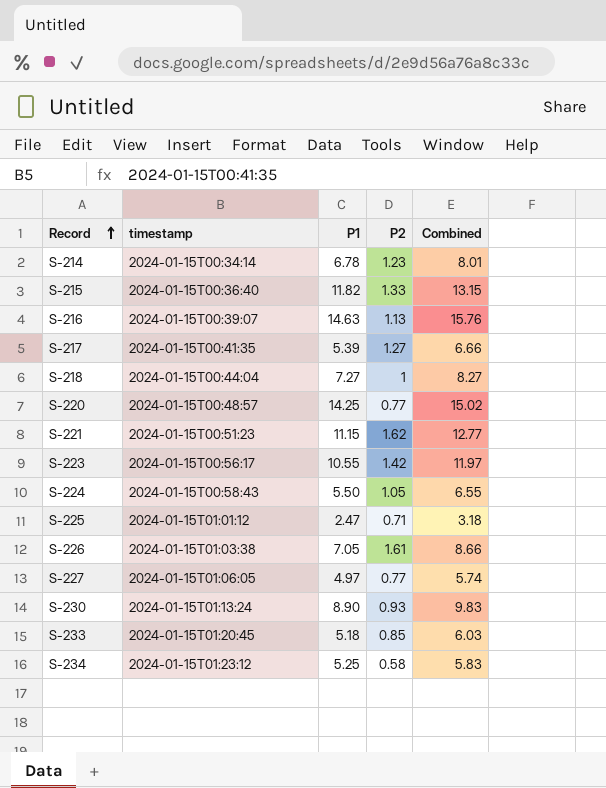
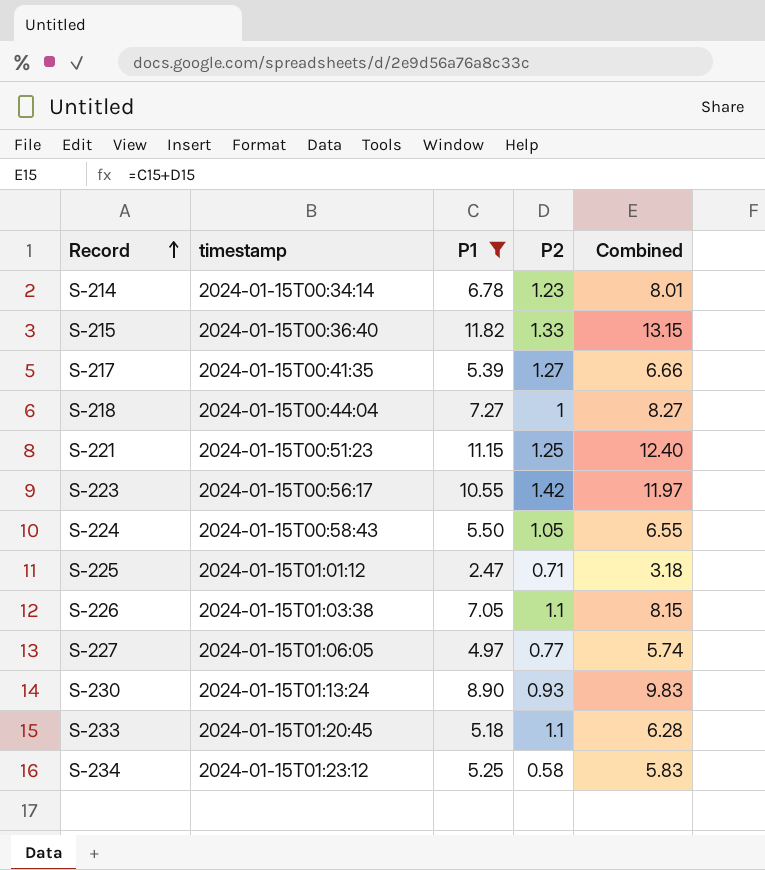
filter: none -> P1 <= 11.82
S-221 | P2: 1.62 -> 1.25
S-221 | Combined: 12.77 -> 12.40
S-226 | P2: 1.61 -> 1.1
S-226 | Combined: 8.66 -> 8.15
S-233 | P2: 0.85 -> 1.1
S-233 | Combined: 6.03 -> 6.28

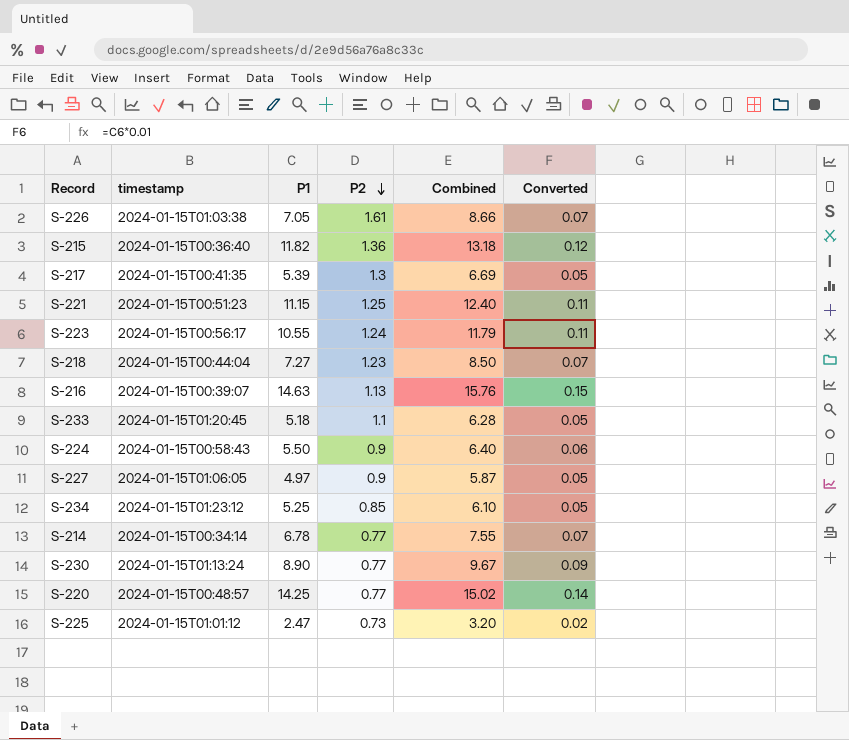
filter: P1 <= 11.82 -> none
row order: Record ascending -> P2 descending
column Converted | formula: none -> [P1] * 0.01
S-226 | P2: 1.1 -> 1.61
S-226 | Combined: 8.15 -> 8.66
S-215 | P2: 1.33 -> 1.36
S-215 | Combined: 13.15 -> 13.18
S-217 | P2: 1.27 -> 1.3
S-217 | Combined: 6.66 -> 6.69
S-223 | P2: 1.42 -> 1.24
S-223 | Combined: 11.97 -> 11.79
S-218 | P2: 1 -> 1.23
S-218 | Combined: 8.27 -> 8.50
S-224 | P2: 1.05 -> 0.9
S-224 | Combined: 6.55 -> 6.40
S-227 | P2: 0.77 -> 0.9
S-227 | Combined: 5.74 -> 5.87
S-234 | P2: 0.58 -> 0.85
S-234 | Combined: 5.83 -> 6.10
S-214 | P2: 1.23 -> 0.77
S-214 | Combined: 8.01 -> 7.55
S-230 | P2: 0.93 -> 0.77
S-230 | Combined: 9.83 -> 9.67
S-225 | P2: 0.71 -> 0.73
S-225 | Combined: 3.18 -> 3.20

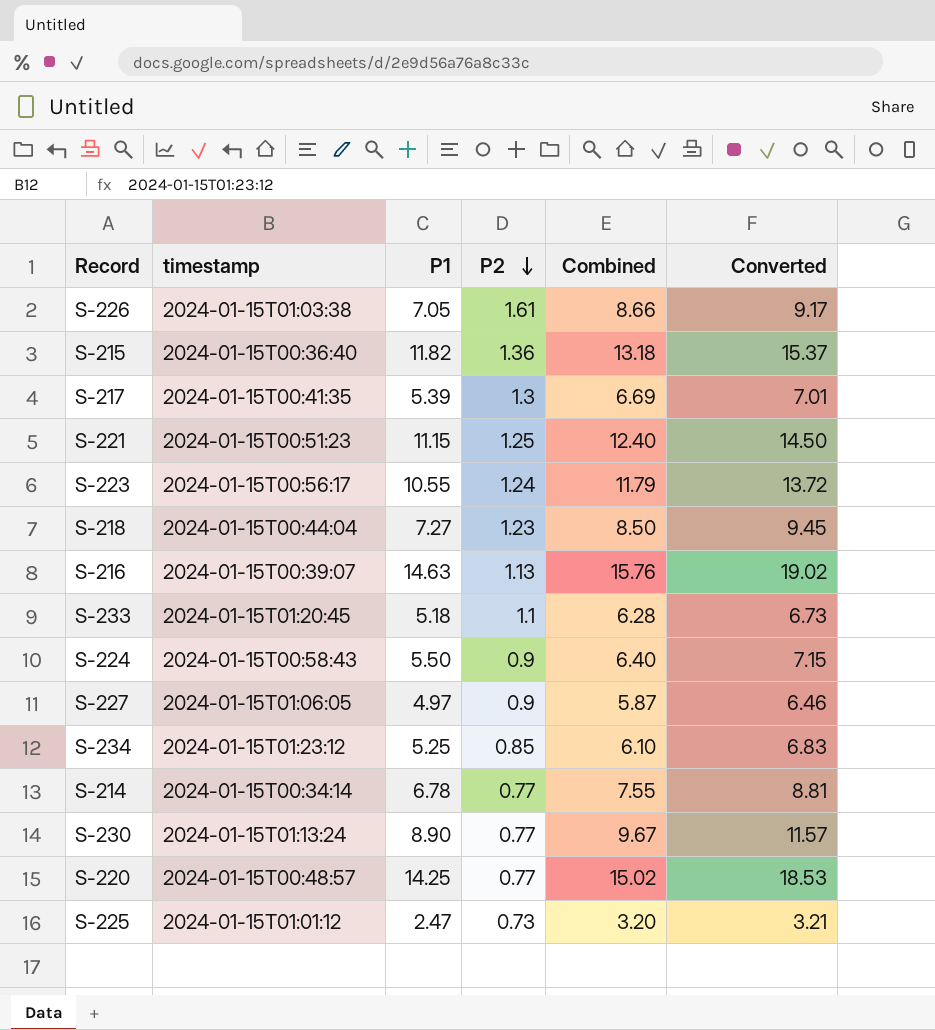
column Converted | formula: [P1] * 0.01 -> [P1] * 1.3

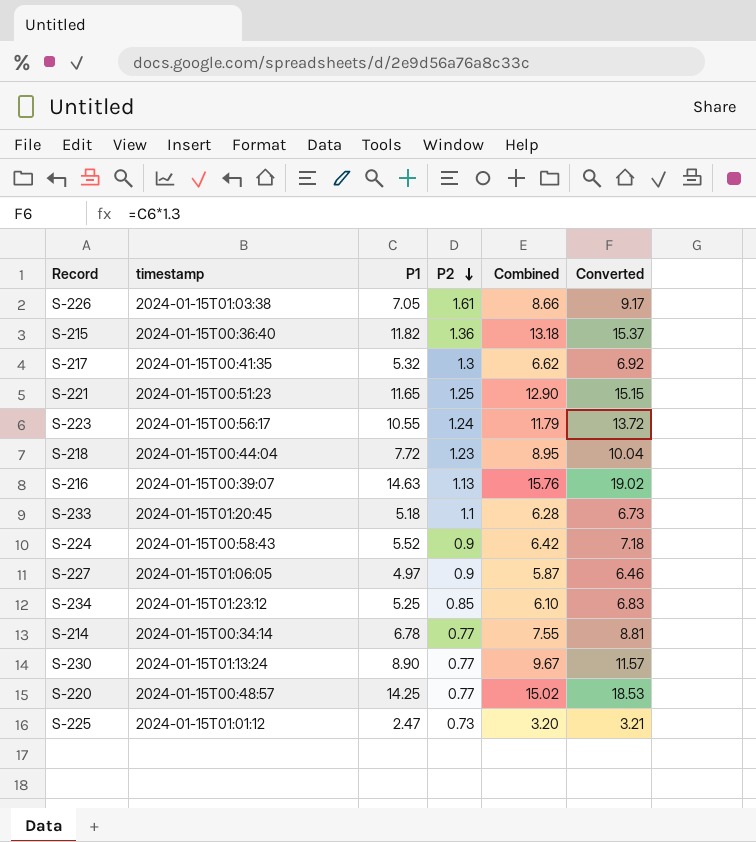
S-217 | P1: 5.39 -> 5.32
S-217 | Combined: 6.69 -> 6.62
S-217 | Converted: 7.01 -> 6.92
S-221 | P1: 11.15 -> 11.65
S-221 | Combined: 12.40 -> 12.90
S-221 | Converted: 14.50 -> 15.15
S-218 | P1: 7.27 -> 7.72
S-218 | Combined: 8.50 -> 8.95
S-218 | Converted: 9.45 -> 10.04
S-224 | P1: 5.50 -> 5.52
S-224 | Combined: 6.40 -> 6.42
S-224 | Converted: 7.15 -> 7.18

